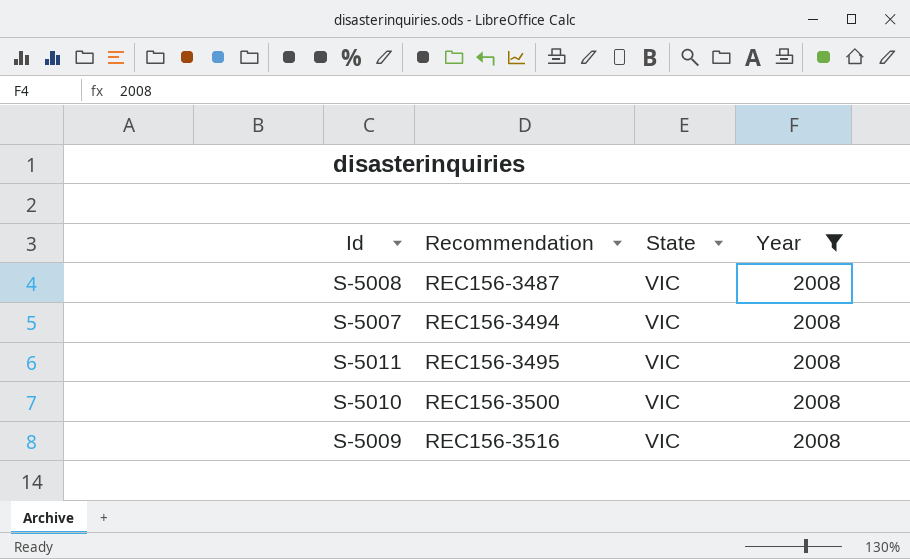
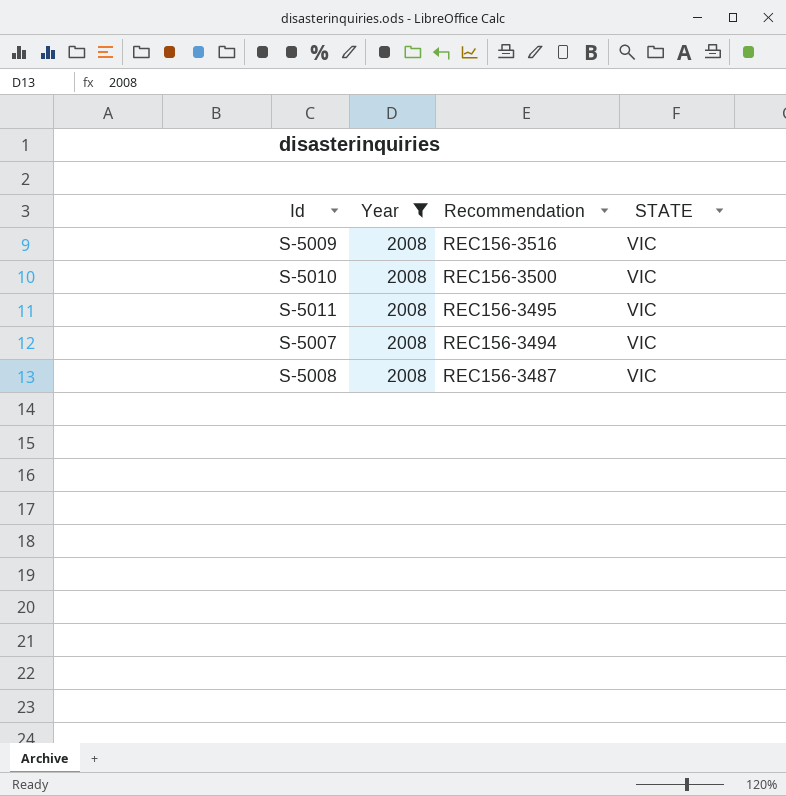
row order: Recommendation ascending -> Recommendation descending
column Year | position: 4 -> 2
column name: State -> STATE

